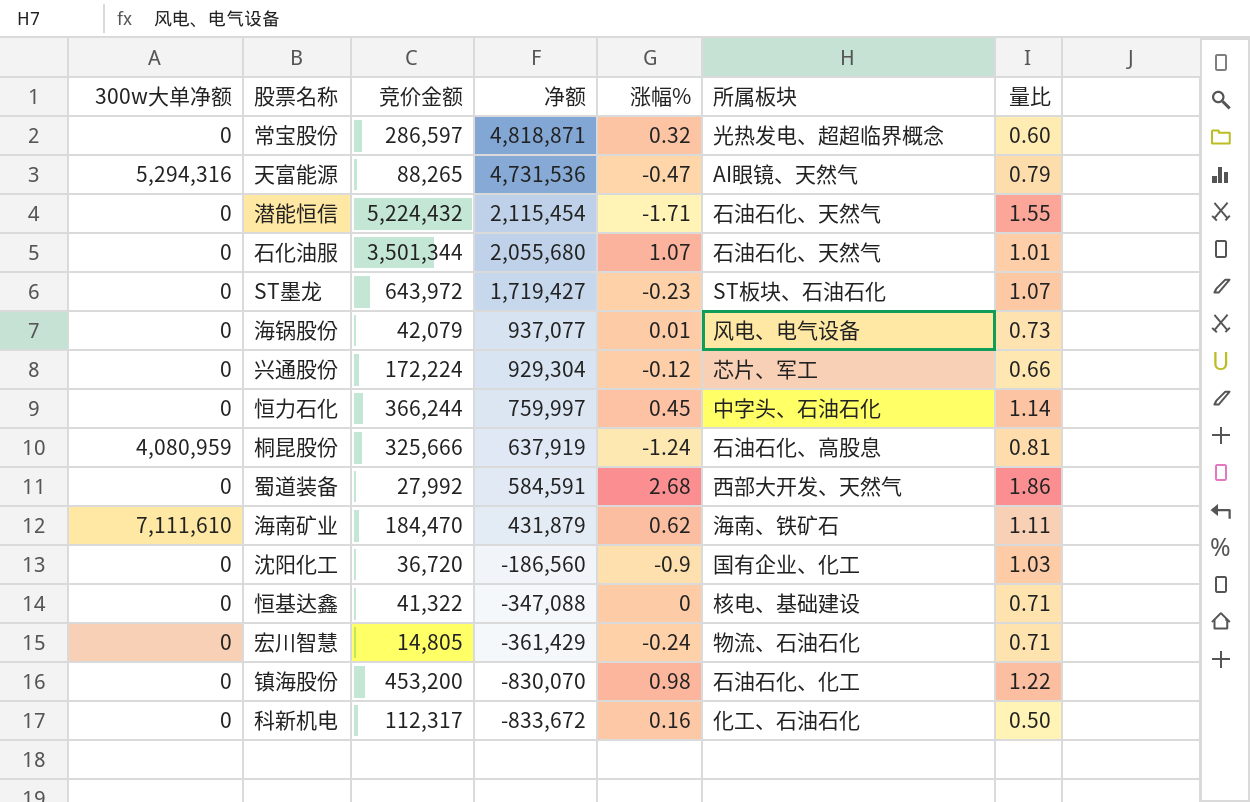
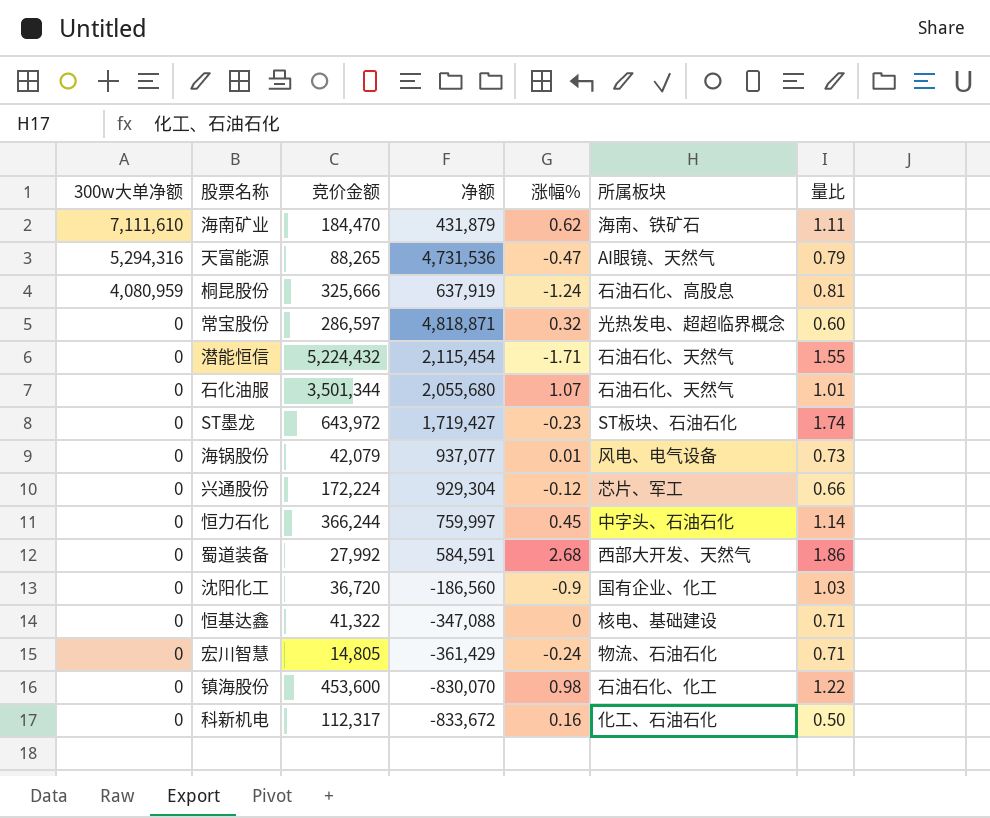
row order: 净额 descending -> 300w大单净额 descending
ST墨龙 | 量比: 1.07 -> 1.74
镇海股份 | 竞价金额: 453,200 -> 453,600

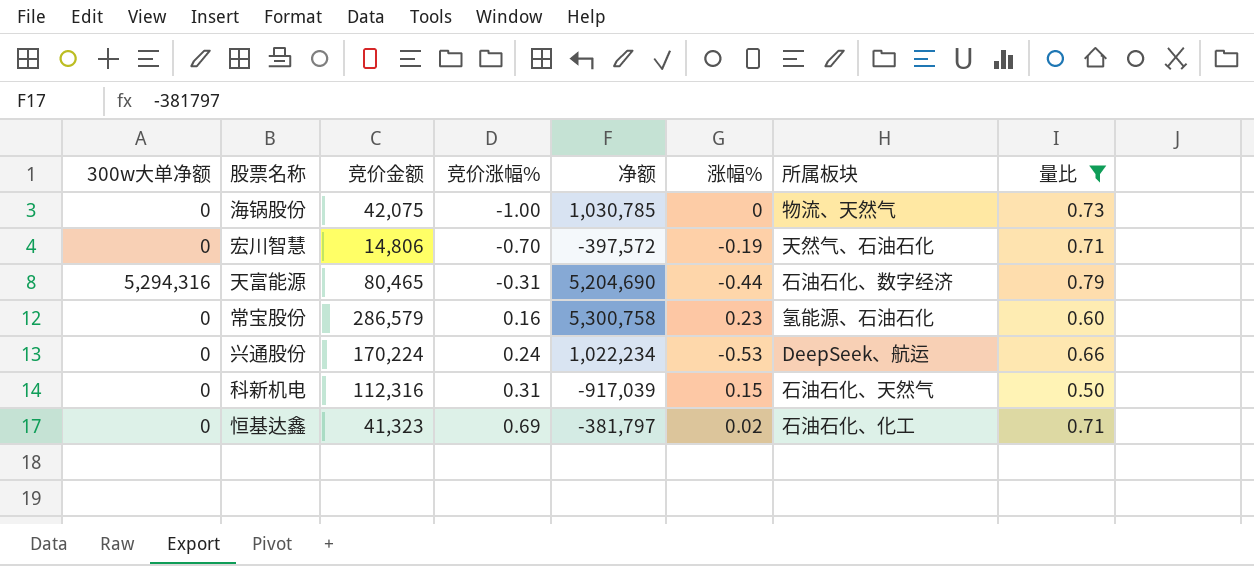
filter: none -> 量比 <= 0.79
row order: 300w大单净额 descending -> 竞价涨幅% ascending
column 竞价涨幅% | position: none -> 4
海锅股份 | 竞价金额: 42,079 -> 42,075
海锅股份 | 净额: 937,077 -> 1,030,785
海锅股份 | 涨幅%: 0.01 -> 0
海锅股份 | 所属板块: 风电、电气设备 -> 物流、天然气
宏川智慧 | 竞价金额: 14,805 -> 14,806
宏川智慧 | 净额: -361,429 -> -397,572
宏川智慧 | 涨幅%: -0.24 -> -0.19
宏川智慧 | 所属板块: 物流、石油石化 -> 天然气、石油石化
天富能源 | 竞价金额: 88,265 -> 80,465
天富能源 | 净额: 4,731,536 -> 5,204,690
天富能源 | 涨幅%: -0.47 -> -0.44
天富能源 | 所属板块: AI眼镜、天然气 -> 石油石化、数字经济
常宝股份 | 竞价金额: 286,597 -> 286,579
常宝股份 | 净额: 4,818,871 -> 5,300,758
常宝股份 | 涨幅%: 0.32 -> 0.23
常宝股份 | 所属板块: 光热发电、超超临界概念 -> 氢能源、石油石化
兴通股份 | 竞价金额: 172,224 -> 170,224
兴通股份 | 净额: 929,304 -> 1,022,234
兴通股份 | 涨幅%: -0.12 -> -0.53
兴通股份 | 所属板块: 芯片、军工 -> DeepSeek、航运
科新机电 | 竞价金额: 112,317 -> 112,316
科新机电 | 净额: -833,672 -> -917,039
科新机电 | 涨幅%: 0.16 -> 0.15
科新机电 | 所属板块: 化工、石油石化 -> 石油石化、天然气
恒基达鑫 | 竞价金额: 41,322 -> 41,323
恒基达鑫 | 净额: -347,088 -> -381,797
恒基达鑫 | 涨幅%: 0 -> 0.02
恒基达鑫 | 所属板块: 核电、基础建设 -> 石油石化、化工

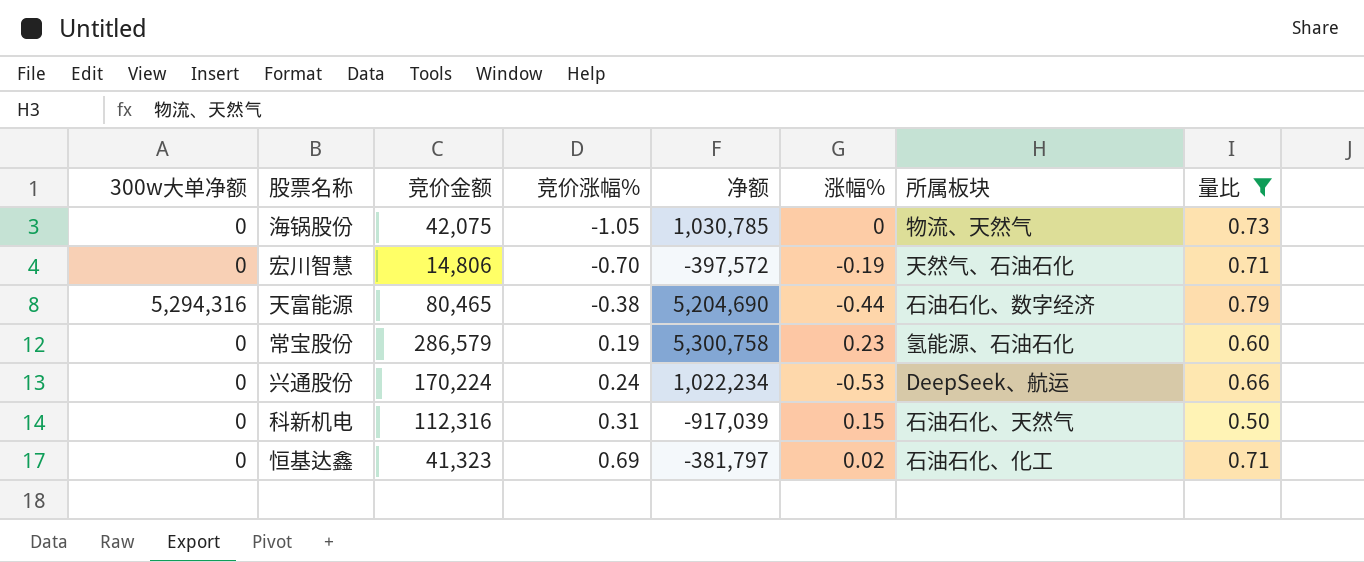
海锅股份 | 竞价涨幅%: -1.00 -> -1.05
天富能源 | 竞价涨幅%: -0.31 -> -0.38
常宝股份 | 竞价涨幅%: 0.16 -> 0.19

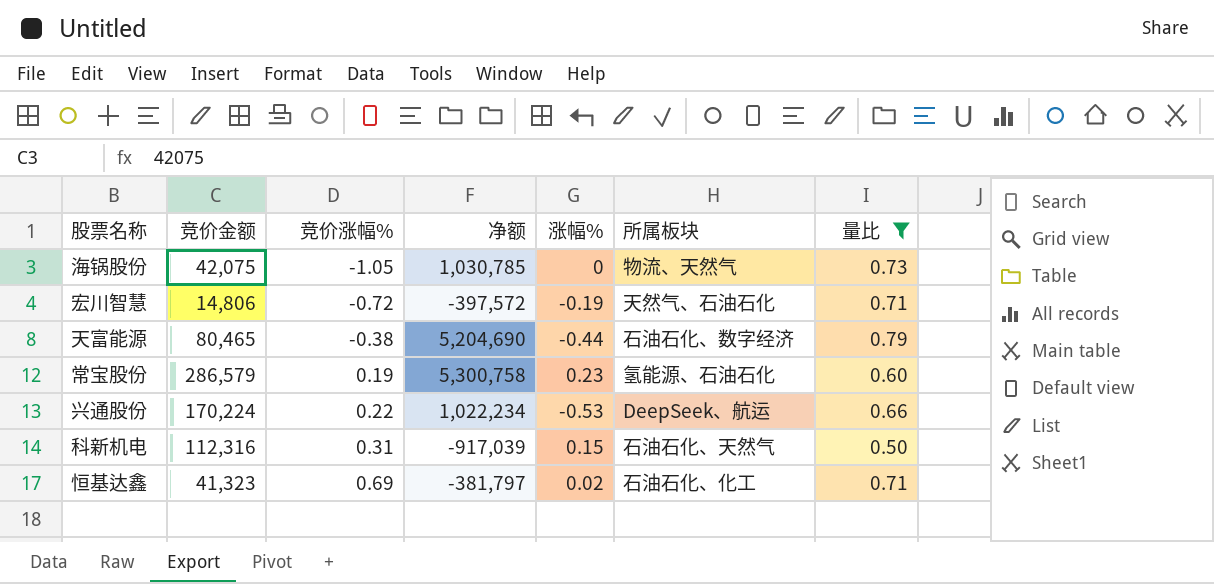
column 300w大单净额 | position: 1 -> none
宏川智慧 | 竞价涨幅%: -0.70 -> -0.72
兴通股份 | 竞价涨幅%: 0.24 -> 0.22

